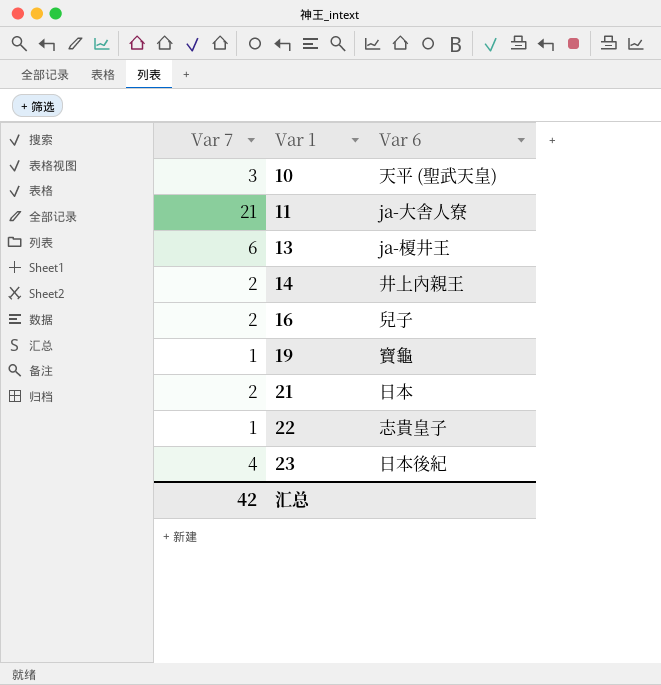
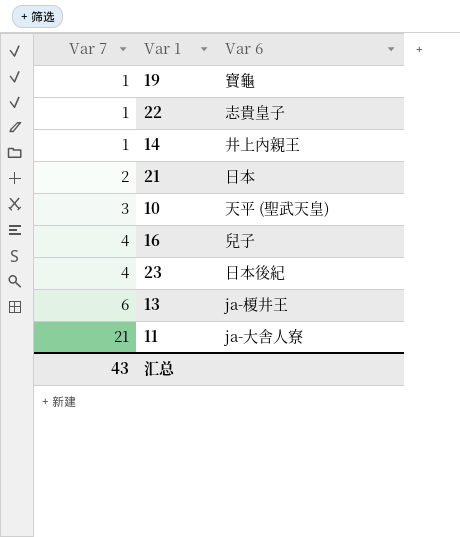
row order: Var 1 ascending -> Var 7 ascending
14 | Var 7: 2 -> 1
16 | Var 7: 2 -> 4
汇总 | Var 7: 42 -> 43

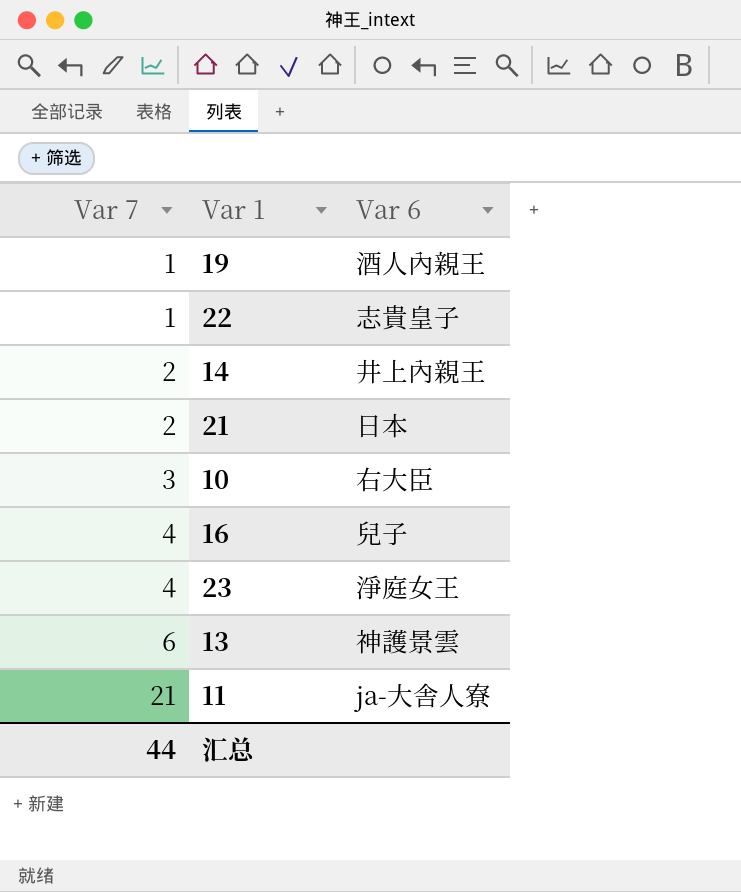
19 | Var 6: 寶龜 -> 酒人內親王
14 | Var 7: 1 -> 2
10 | Var 6: 天平 (聖武天皇) -> 右大臣
23 | Var 6: 日本後紀 -> 淨庭女王
13 | Var 6: ja-榎井王 -> 神護景雲
汇总 | Var 7: 43 -> 44

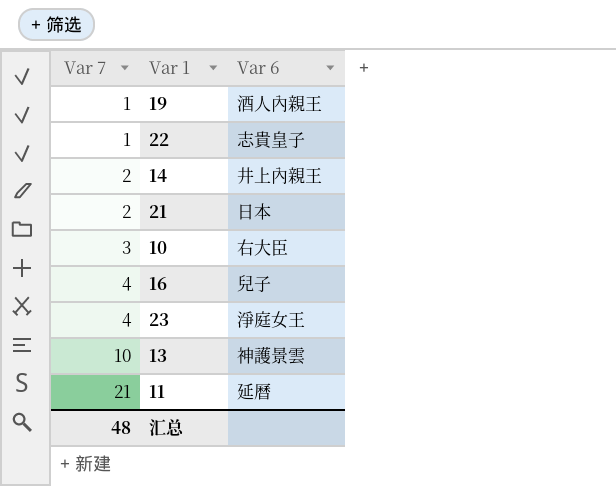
13 | Var 7: 6 -> 10
11 | Var 6: ja-大舎人寮 -> 延曆
汇总 | Var 7: 44 -> 48

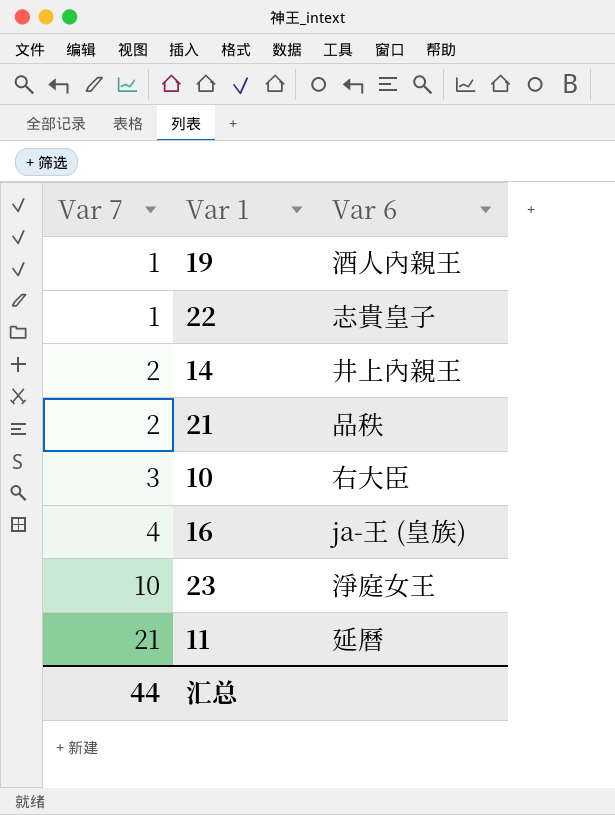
row 13: 10 | 神護景雲 -> none
21 | Var 6: 日本 -> 品秩
16 | Var 6: 兒子 -> ja-王 (皇族)
23 | Var 7: 4 -> 10
汇总 | Var 7: 48 -> 44

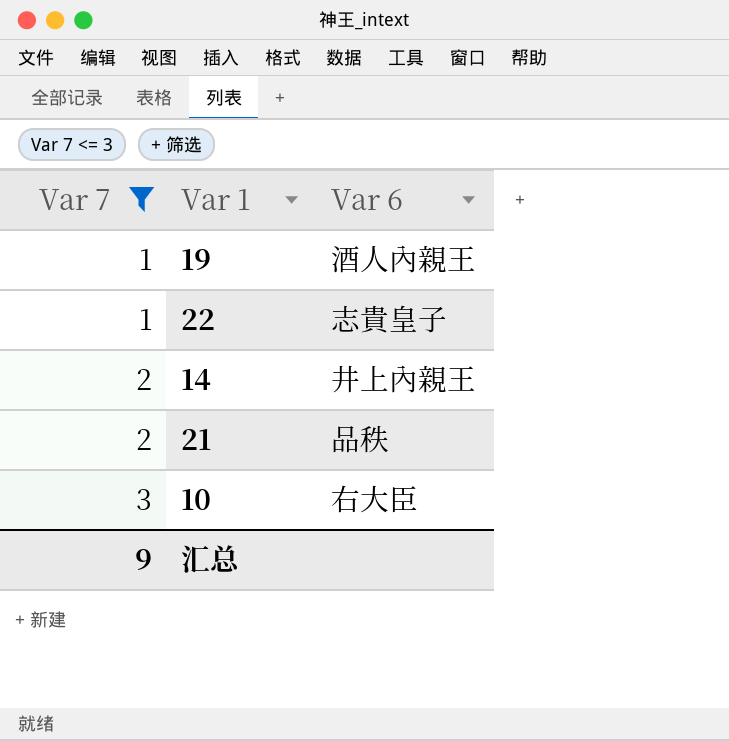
filter: none -> Var 7 <= 3
汇总 | Var 7: 44 -> 9

